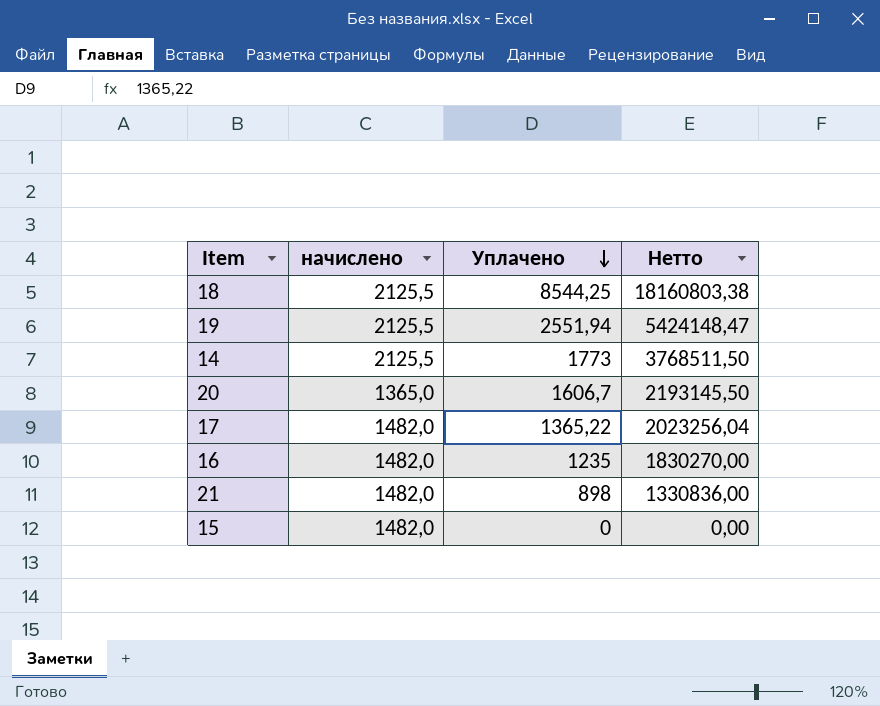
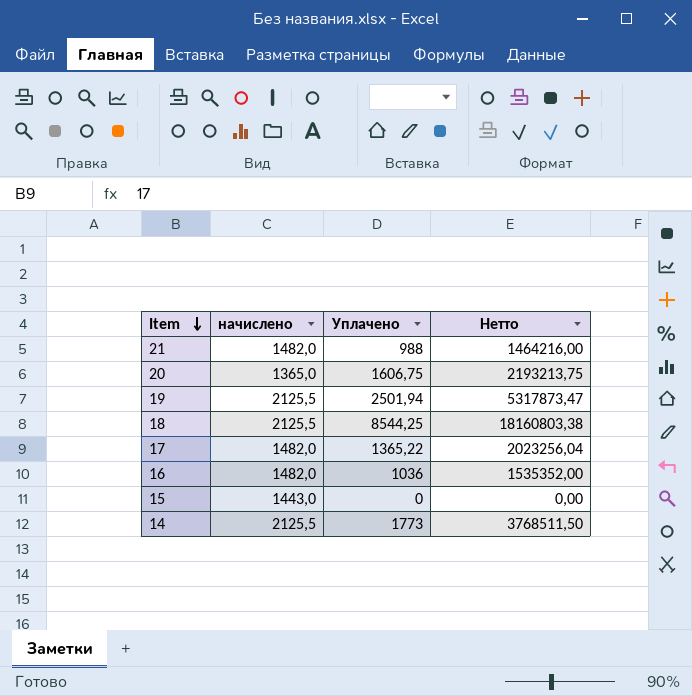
row order: Уплачено descending -> Item descending
21 | Уплачено: 898 -> 988
21 | Нетто: 1330836,00 -> 1464216,00
20 | Уплачено: 1606,7 -> 1606,75
20 | Нетто: 2193145,50 -> 2193213,75
19 | Уплачено: 2551,94 -> 2501,94
19 | Нетто: 5424148,47 -> 5317873,47
16 | Уплачено: 1235 -> 1036
16 | Нетто: 1830270,00 -> 1535352,00
15 | начислено: 1482,0 -> 1443,0

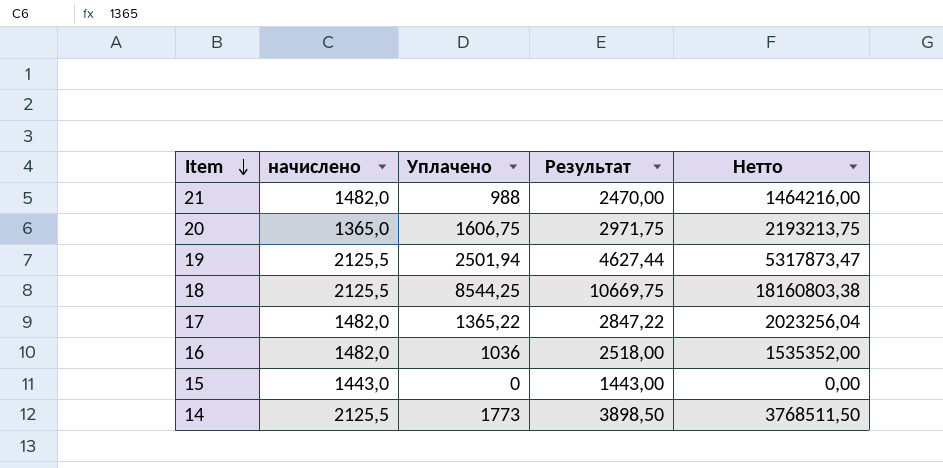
column Результат | formula: none -> [начислено] + [Уплачено]

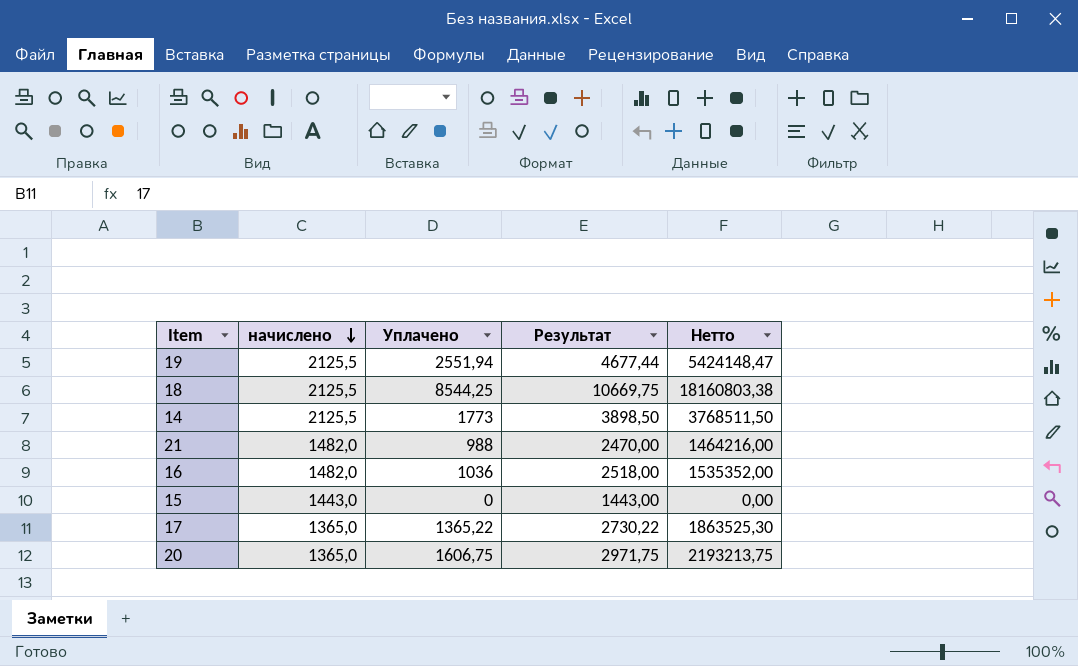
row order: Item descending -> начислено descending
19 | Уплачено: 2501,94 -> 2551,94
19 | Результат: 4627,44 -> 4677,44
19 | Нетто: 5317873,47 -> 5424148,47
17 | начислено: 1482,0 -> 1365,0
17 | Результат: 2847,22 -> 2730,22
17 | Нетто: 2023256,04 -> 1863525,30

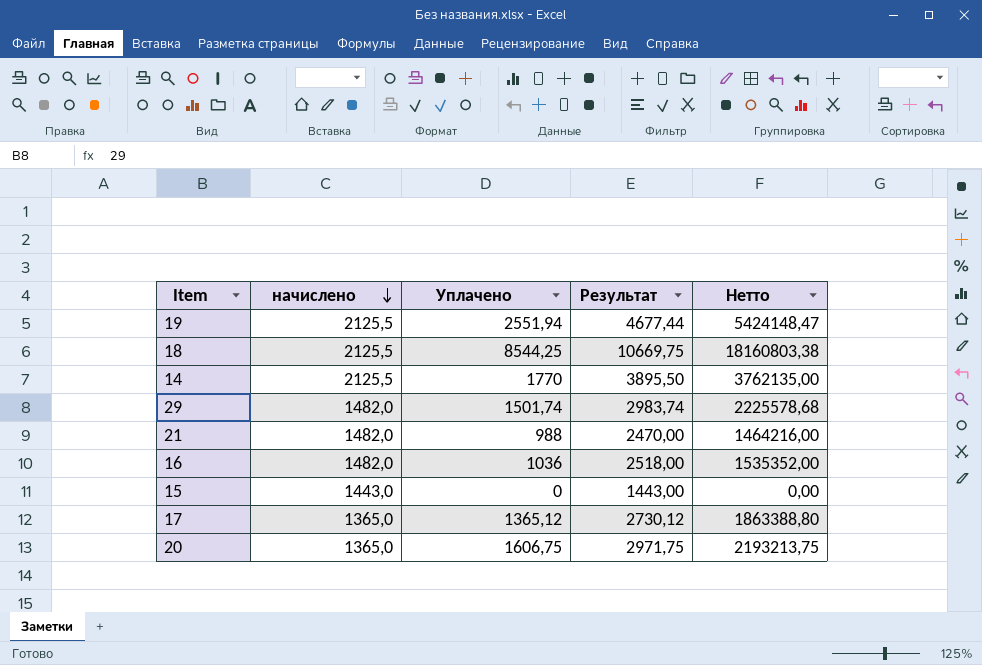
14 | Уплачено: 1773 -> 1770
14 | Результат: 3898,50 -> 3895,50
14 | Нетто: 3768511,50 -> 3762135,00
row 29: none -> 1482,0 | 1501,74 | 2983,74 | 2225578,68
17 | Уплачено: 1365,22 -> 1365,12
17 | Результат: 2730,22 -> 2730,12
17 | Нетто: 1863525,30 -> 1863388,80

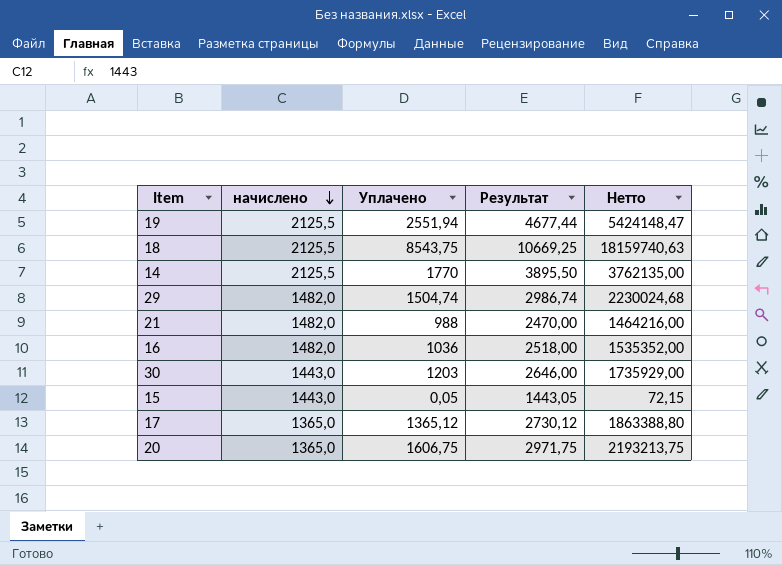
18 | Уплачено: 8544,25 -> 8543,75
18 | Результат: 10669,75 -> 10669,25
18 | Нетто: 18160803,38 -> 18159740,63
29 | Уплачено: 1501,74 -> 1504,74
29 | Результат: 2983,74 -> 2986,74
29 | Нетто: 2225578,68 -> 2230024,68
row 30: none -> 1443,0 | 1203 | 2646,00 | 1735929,00
15 | Уплачено: 0 -> 0,05
15 | Результат: 1443,00 -> 1443,05
15 | Нетто: 0,00 -> 72,15

